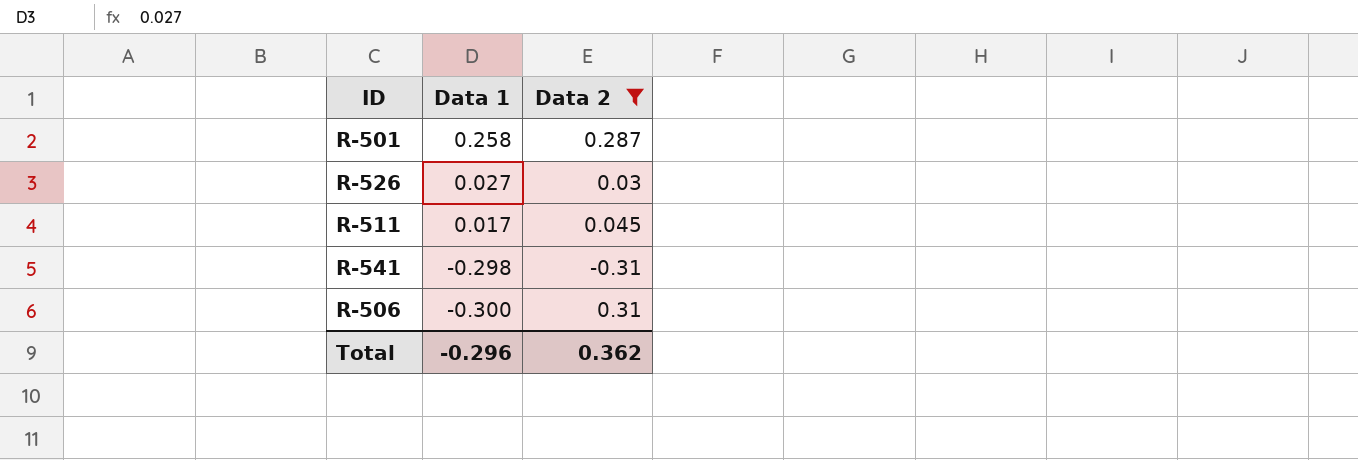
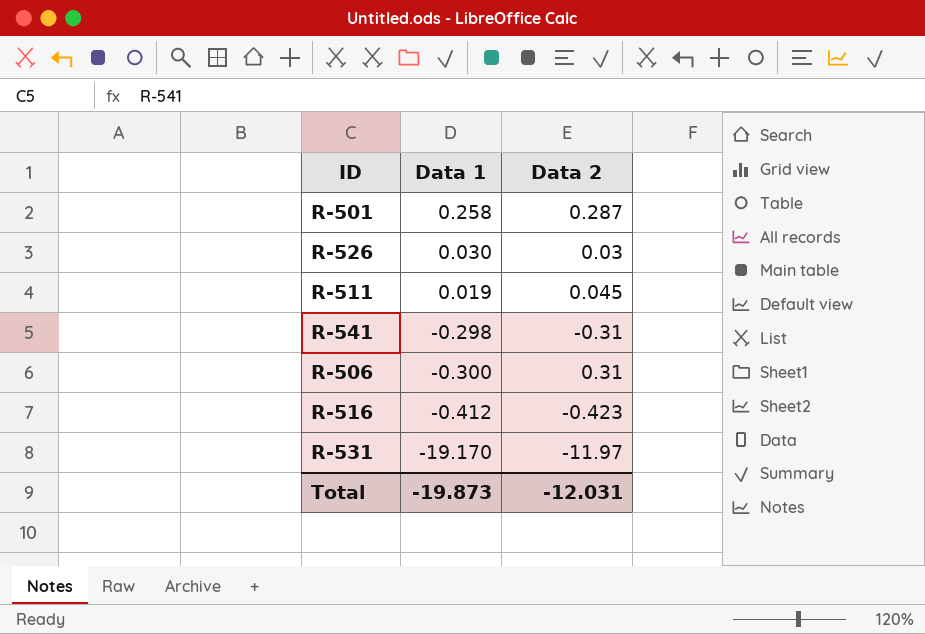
filter: Data 2 >= -0.31 -> none
R-526 | Data 1: 0.027 -> 0.030
R-511 | Data 1: 0.017 -> 0.019
Total | Data 1: -0.296 -> -19.873
Total | Data 2: 0.362 -> -12.031

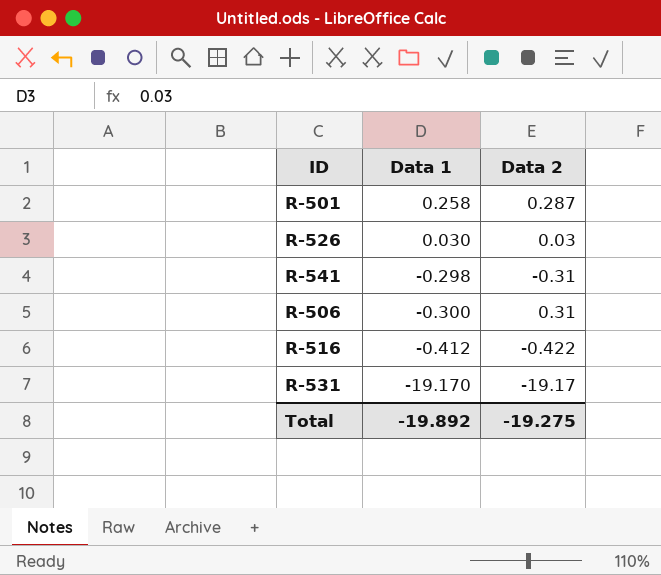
row R-511: 0.019 | 0.045 -> none
R-516 | Data 2: -0.423 -> -0.422
R-531 | Data 2: -11.97 -> -19.17
Total | Data 1: -19.873 -> -19.892
Total | Data 2: -12.031 -> -19.275

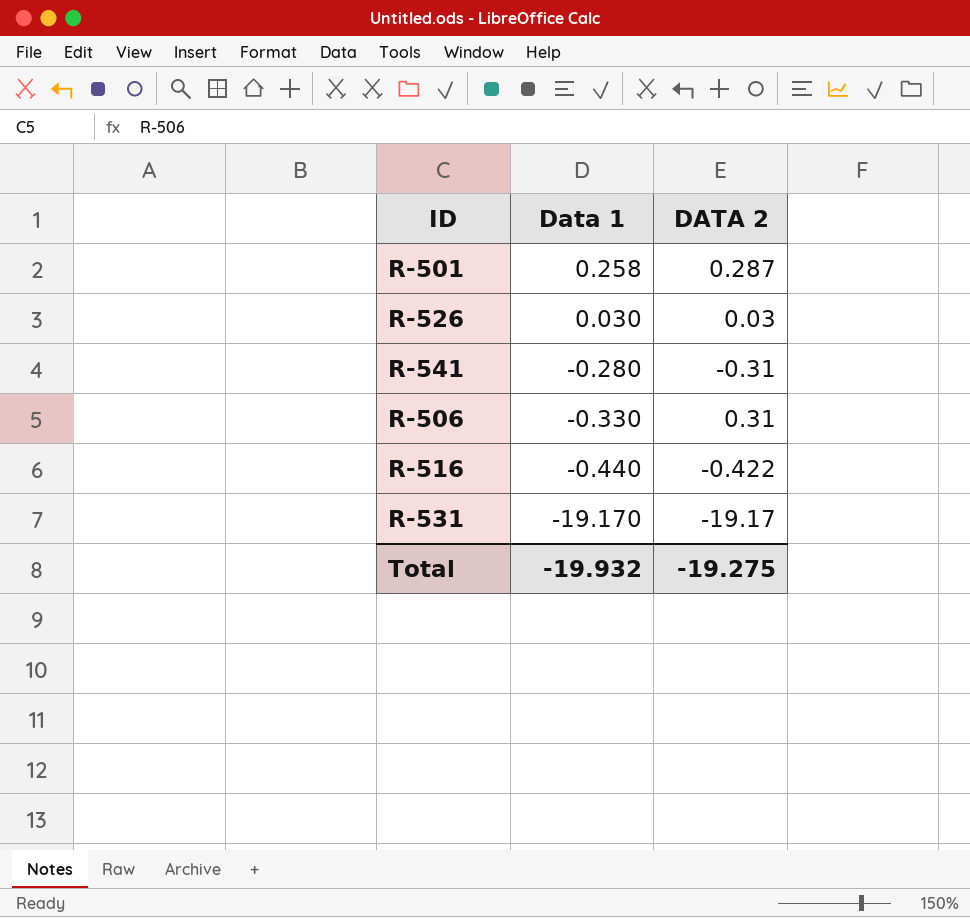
column name: Data 2 -> DATA 2
R-541 | Data 1: -0.298 -> -0.280
R-506 | Data 1: -0.300 -> -0.330
R-516 | Data 1: -0.412 -> -0.440
Total | Data 1: -19.892 -> -19.932

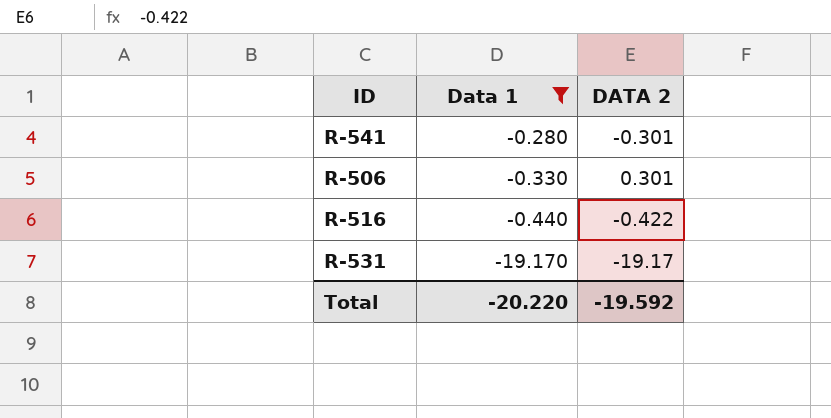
filter: none -> Data 1 <= -0.280
R-541 | DATA 2: -0.31 -> -0.301
R-506 | DATA 2: 0.31 -> 0.301
Total | Data 1: -19.932 -> -20.220
Total | DATA 2: -19.275 -> -19.592

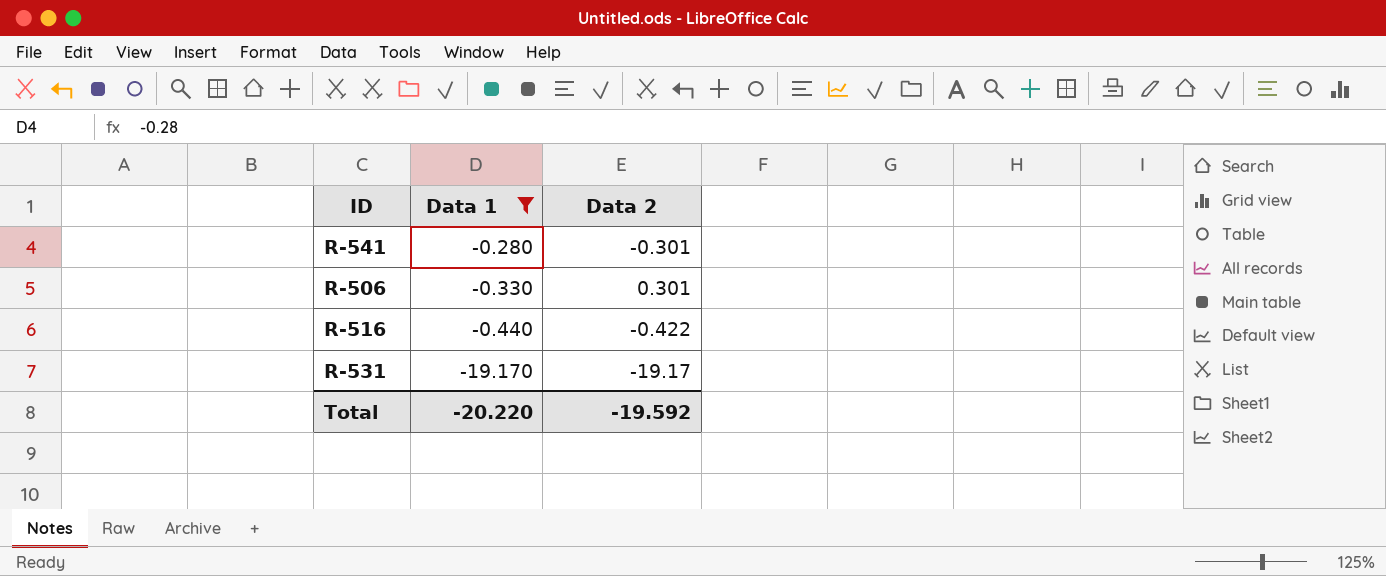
column name: DATA 2 -> Data 2

